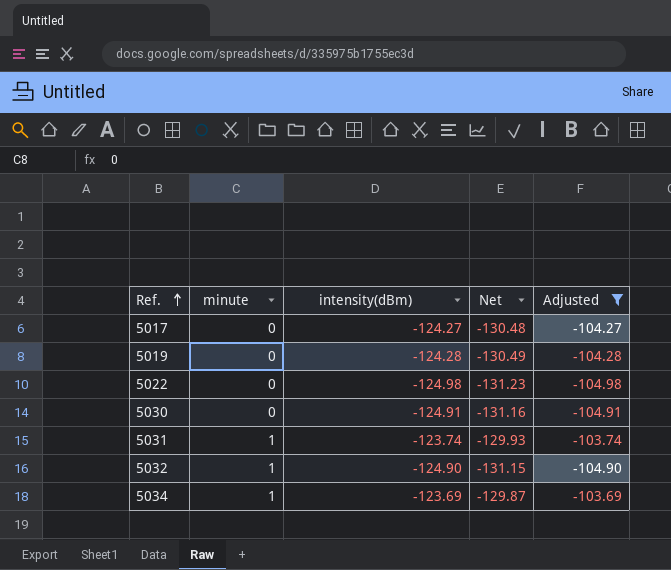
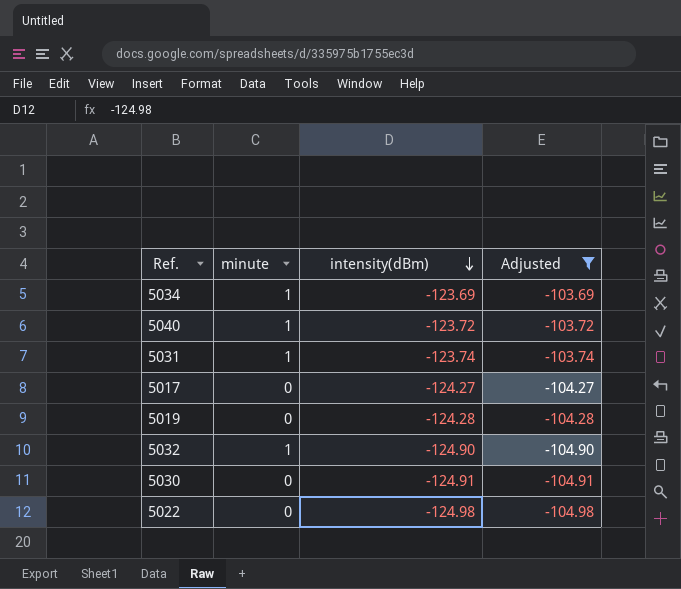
row order: Ref. ascending -> intensity(dBm) descending
column Net | formula: [intensity(dBm)] * 1.05 -> none
row 5040: none -> 1 | -123.72 | -103.72

